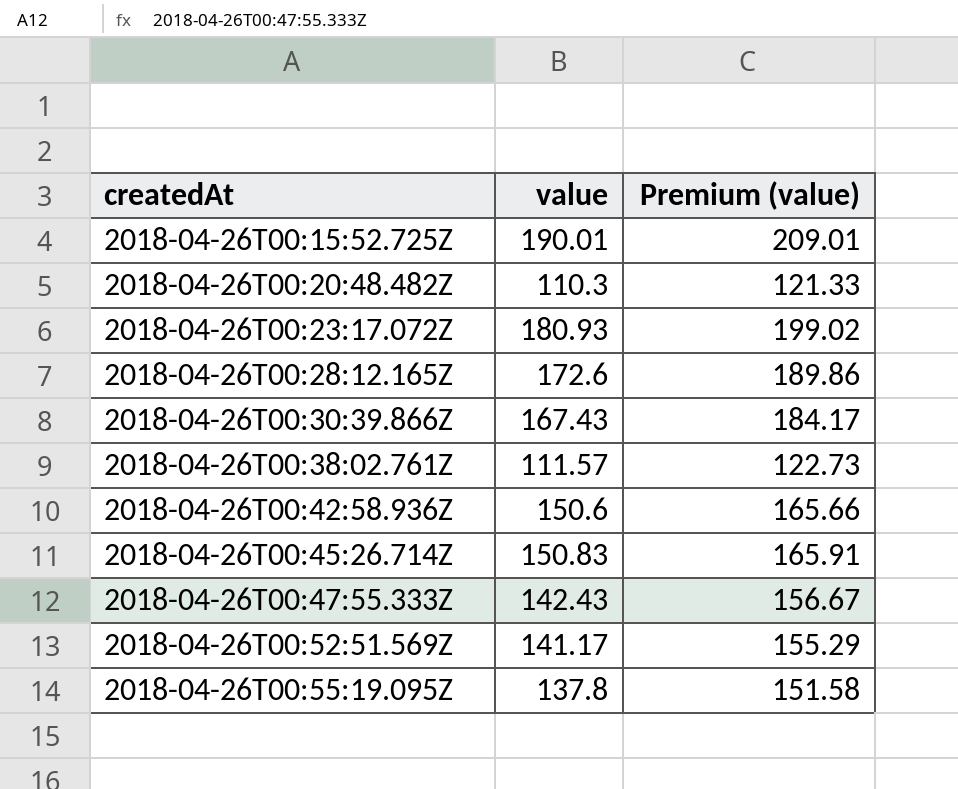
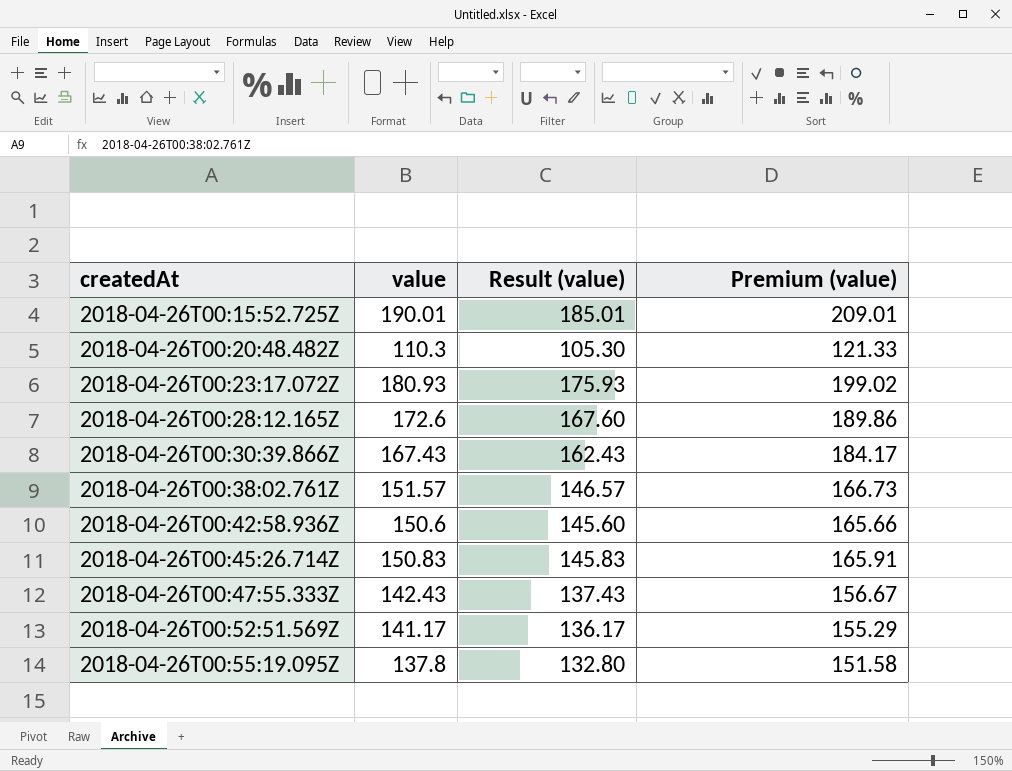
column Result (value) | formula: none -> [value] - 5
2018-04-26T00:38:02.761Z | value: 111.57 -> 151.57
2018-04-26T00:38:02.761Z | Premium (value): 122.73 -> 166.73

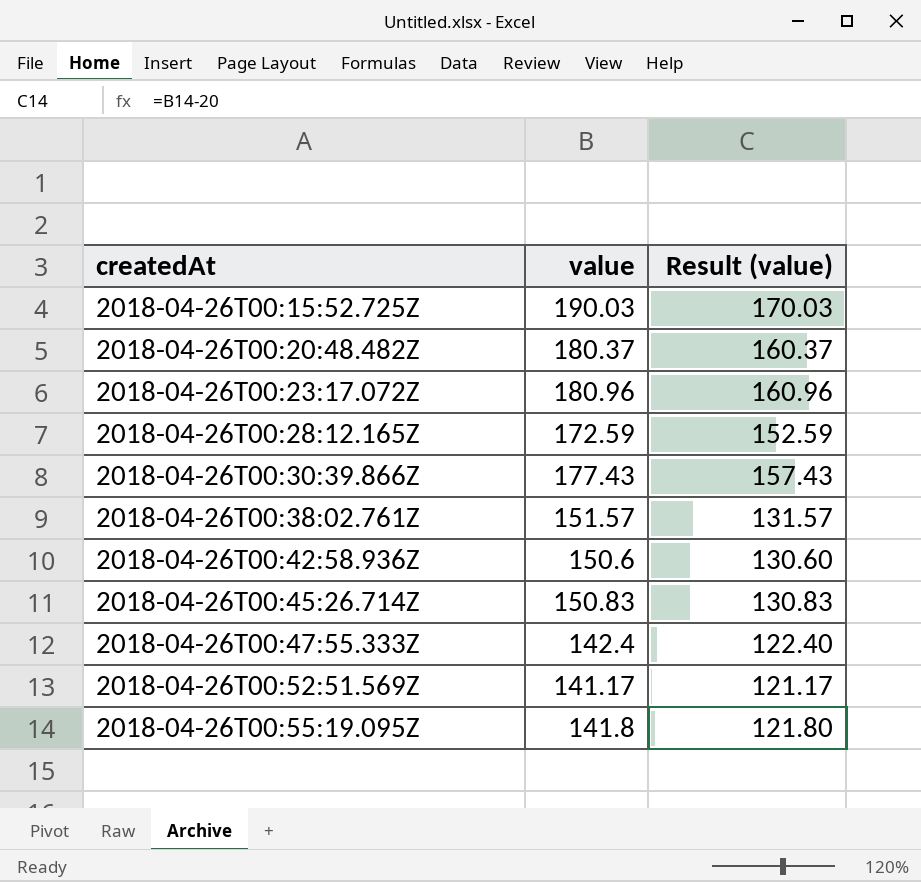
column Premium (value) | formula: [value] * 1.1 -> none
column Result (value) | formula: [value] - 5 -> [value] - 20
2018-04-26T00:15:52.725Z | value: 190.01 -> 190.03
2018-04-26T00:20:48.482Z | value: 110.3 -> 180.37
2018-04-26T00:23:17.072Z | value: 180.93 -> 180.96
2018-04-26T00:28:12.165Z | value: 172.6 -> 172.59
2018-04-26T00:30:39.866Z | value: 167.43 -> 177.43
2018-04-26T00:47:55.333Z | value: 142.43 -> 142.4
2018-04-26T00:55:19.095Z | value: 137.8 -> 141.8

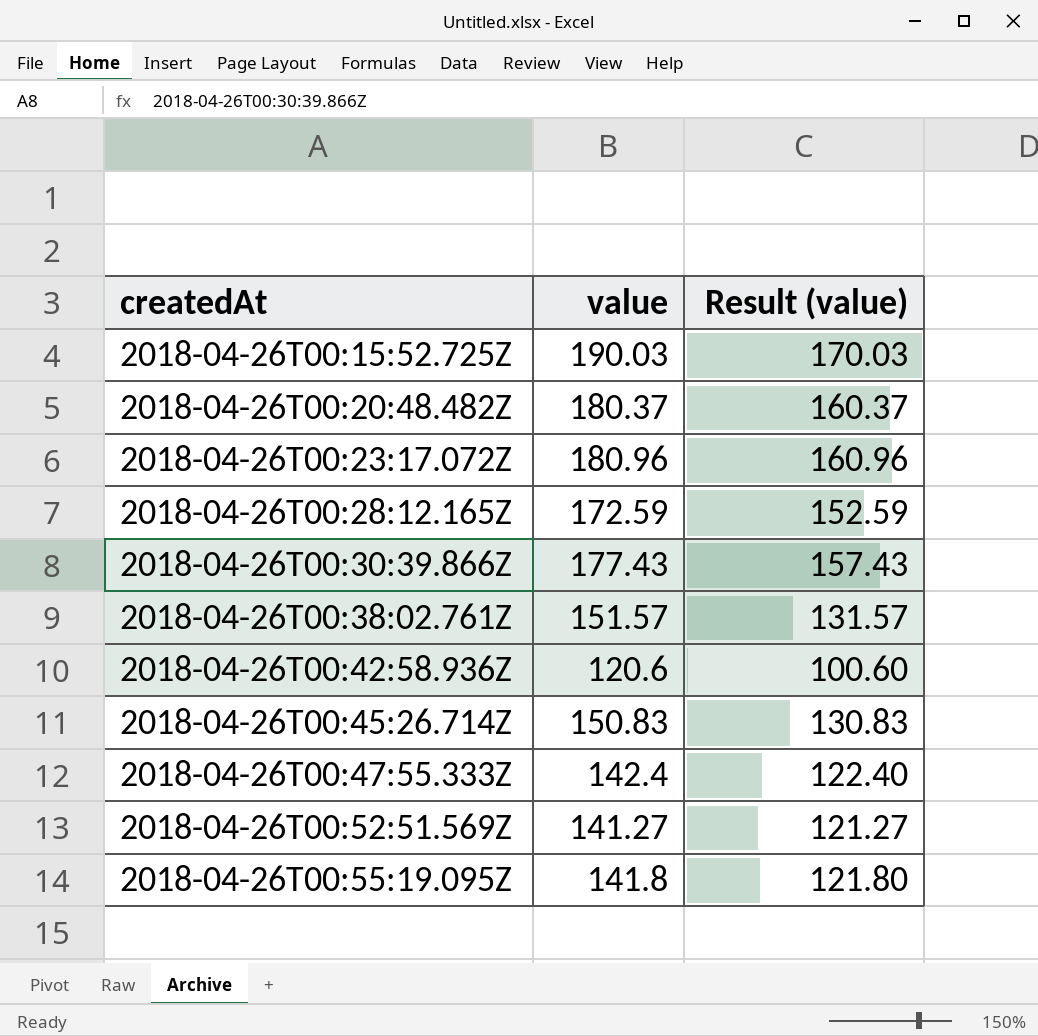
2018-04-26T00:42:58.936Z | value: 150.6 -> 120.6
2018-04-26T00:42:58.936Z | Result (value): 130.60 -> 100.60
2018-04-26T00:52:51.569Z | value: 141.17 -> 141.27
2018-04-26T00:52:51.569Z | Result (value): 121.17 -> 121.27

